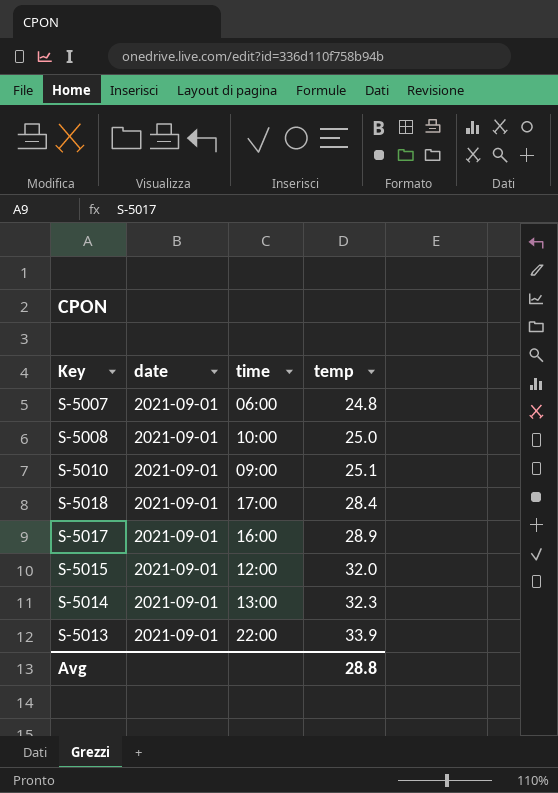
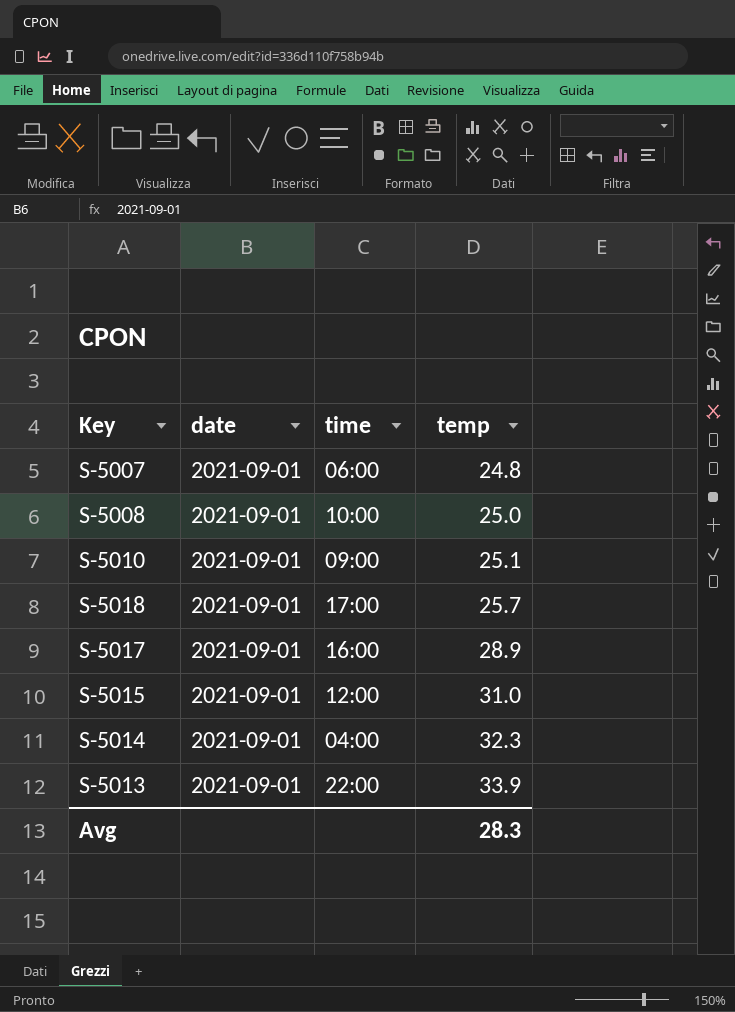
S-5018 | temp: 28.4 -> 25.7
S-5015 | temp: 32.0 -> 31.0
S-5014 | time: 13:00 -> 04:00
Avg | temp: 28.8 -> 28.3

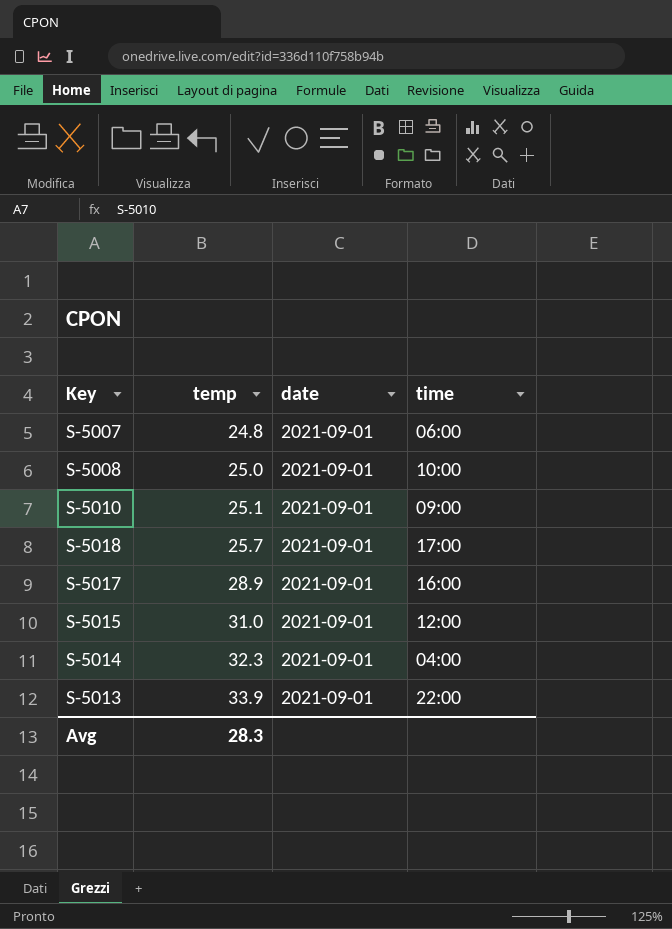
column temp | position: 4 -> 2

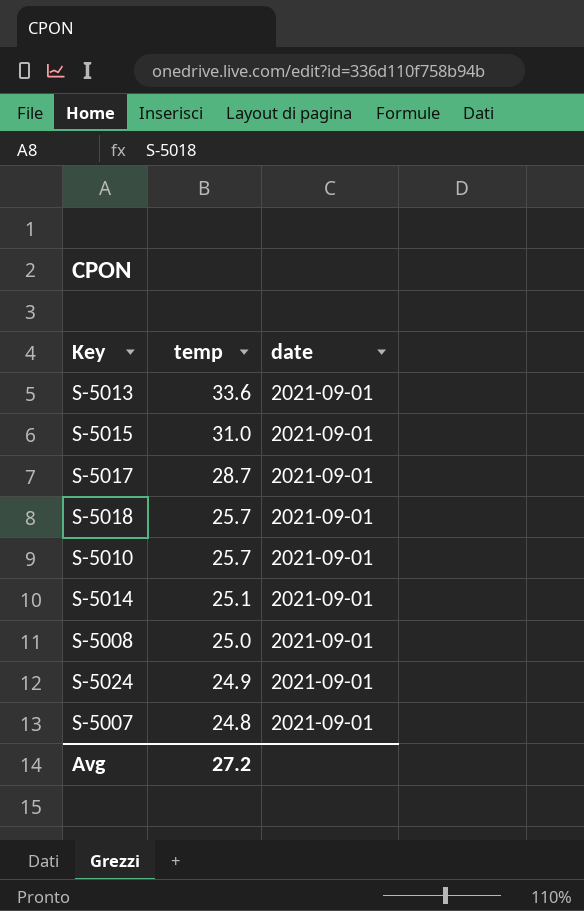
row order: temp ascending -> temp descending
column time | position: 4 -> none
S-5013 | temp: 33.9 -> 33.6
S-5017 | temp: 28.9 -> 28.7
S-5010 | temp: 25.1 -> 25.7
S-5014 | temp: 32.3 -> 25.1
row S-5024: none -> 24.9 | 2021-09-01
Avg | temp: 28.3 -> 27.2

